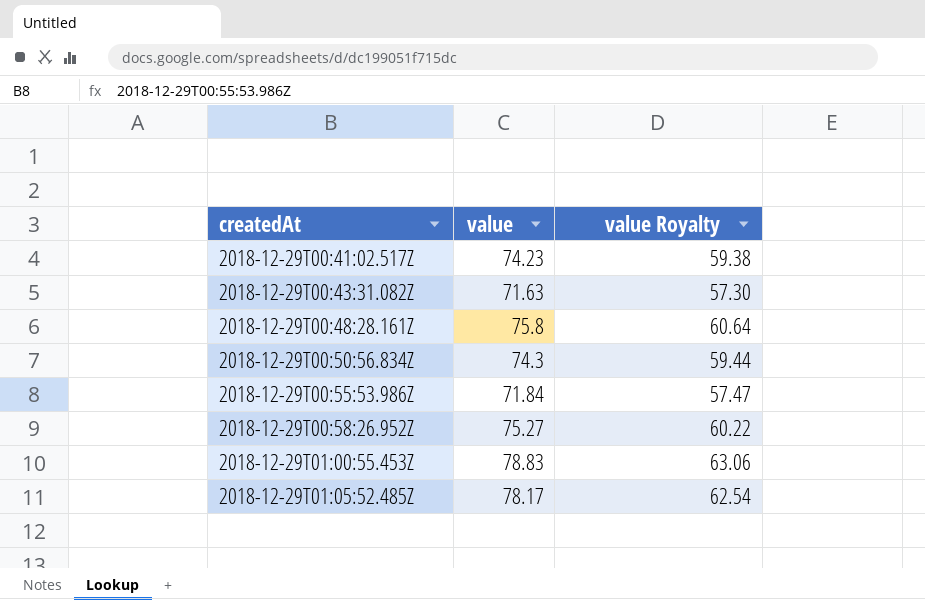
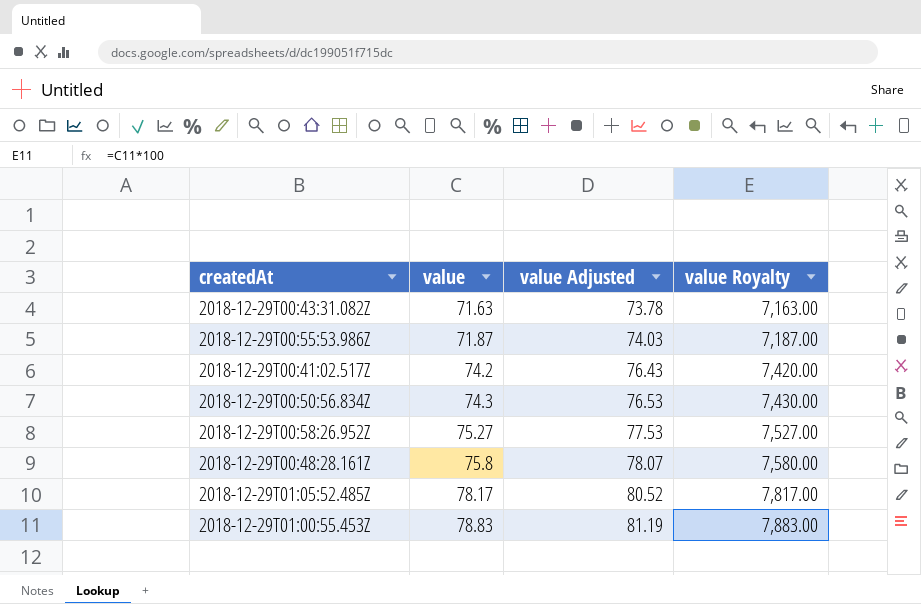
row order: createdAt ascending -> value ascending
column value Adjusted | formula: none -> [value] * 1.03
column value Royalty | formula: [value] * 0.8 -> [value] * 100
2018-12-29T00:55:53.986Z | value: 71.84 -> 71.87
2018-12-29T00:41:02.517Z | value: 74.23 -> 74.2

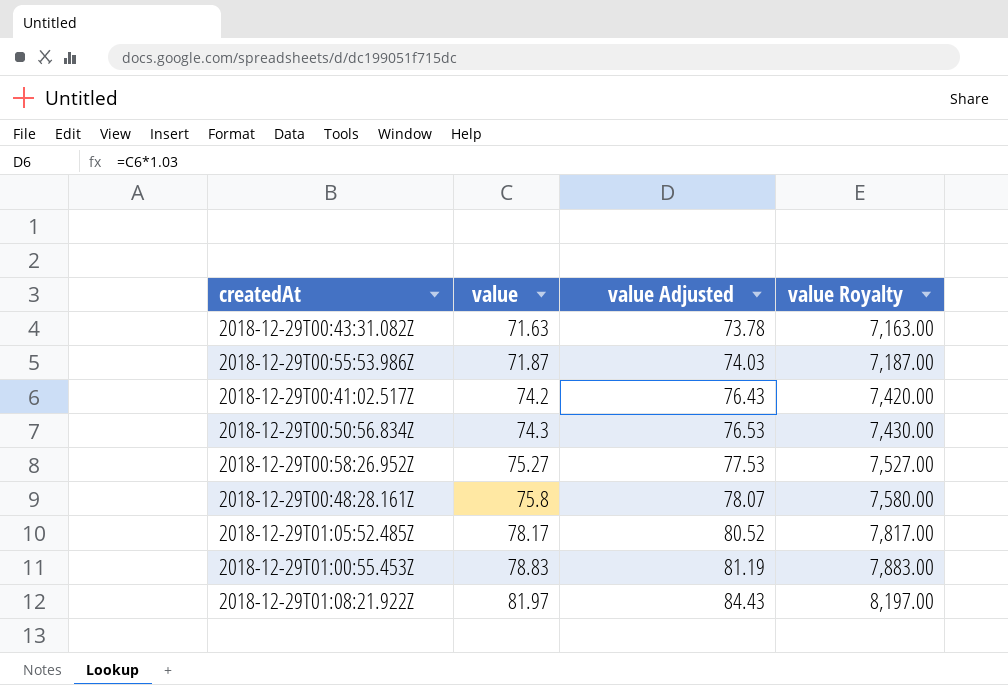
row 2018-12-29T01:08:21.922Z: none -> 81.97 | 84.43 | 8,197.00

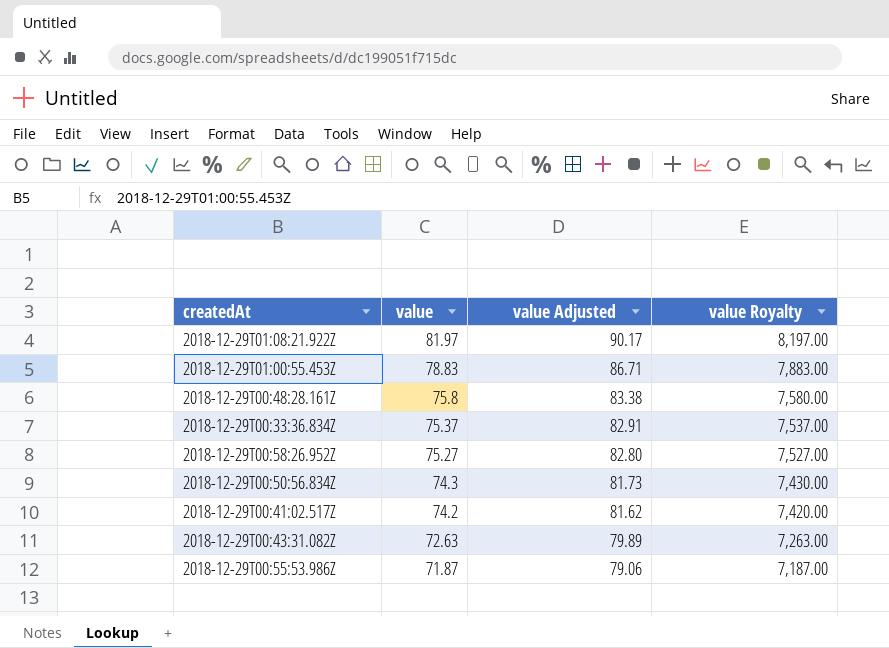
row order: value ascending -> value descending
column value Adjusted | formula: [value] * 1.03 -> [value] * 1.1
row 2018-12-29T01:05:52.485Z: 78.17 | 80.52 | 7,817.00 -> none
row 2018-12-29T00:33:36.834Z: none -> 75.37 | 82.91 | 7,537.00
2018-12-29T00:43:31.082Z | value: 71.63 -> 72.63
2018-12-29T00:43:31.082Z | value Royalty: 7,163.00 -> 7,263.00

